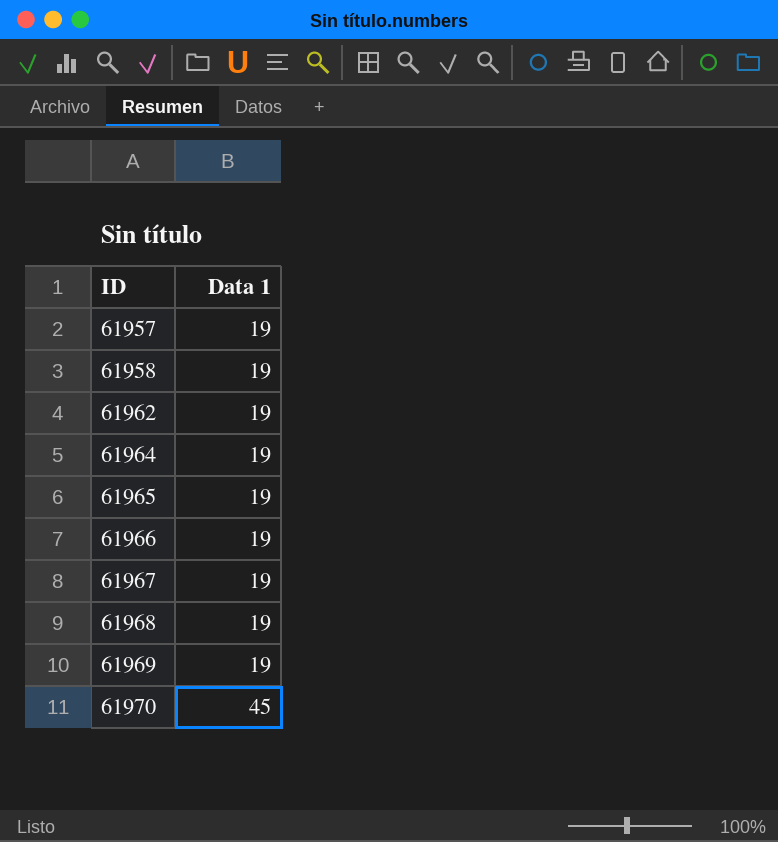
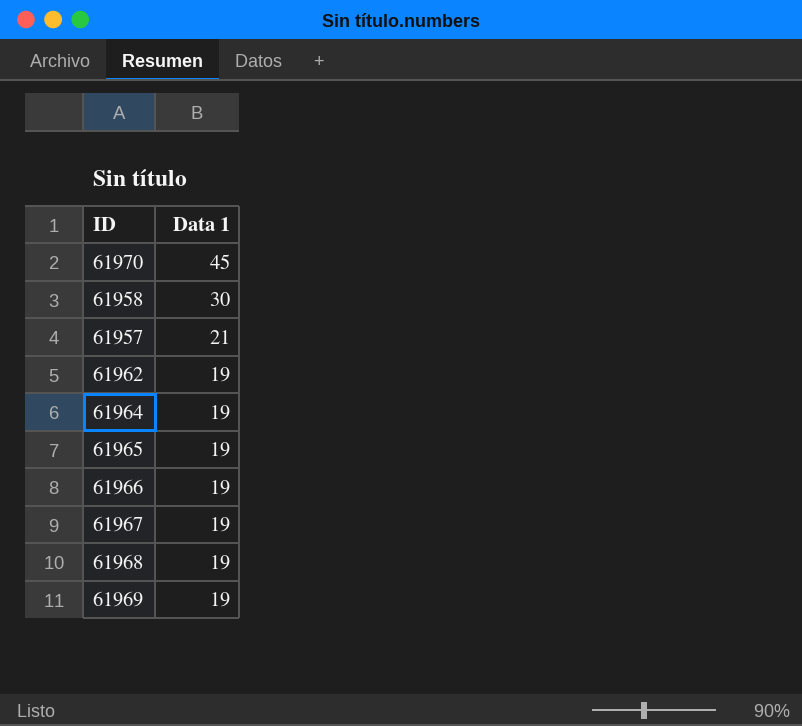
row order: ID ascending -> Data 1 descending
61958 | Data 1: 19 -> 30
61957 | Data 1: 19 -> 21

